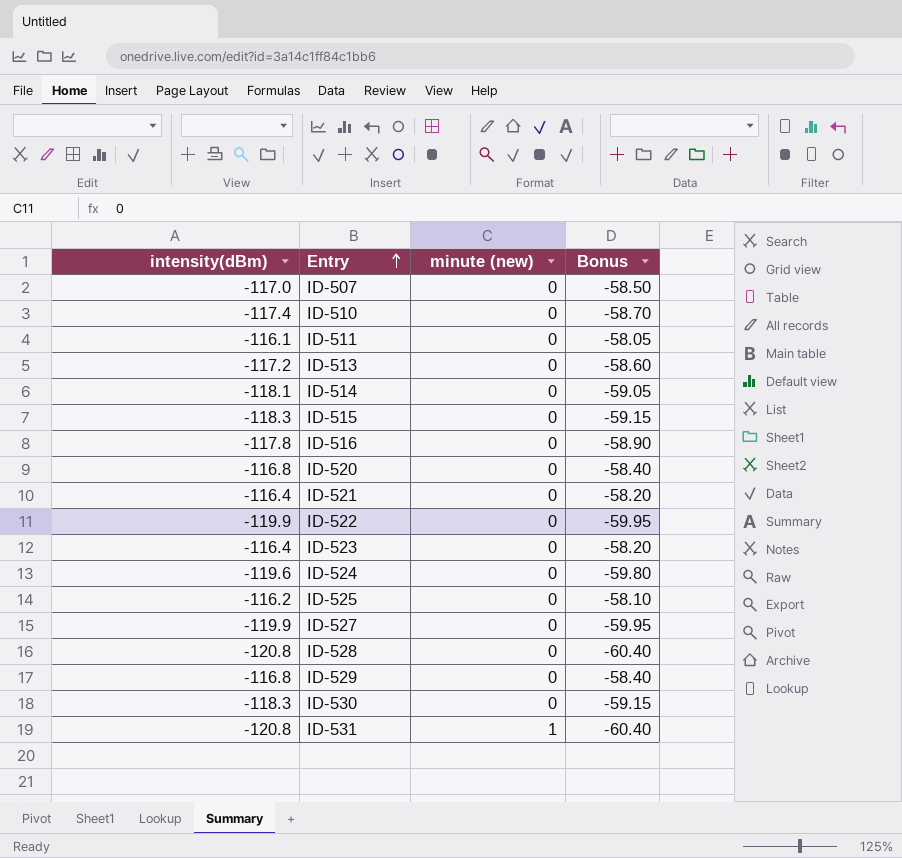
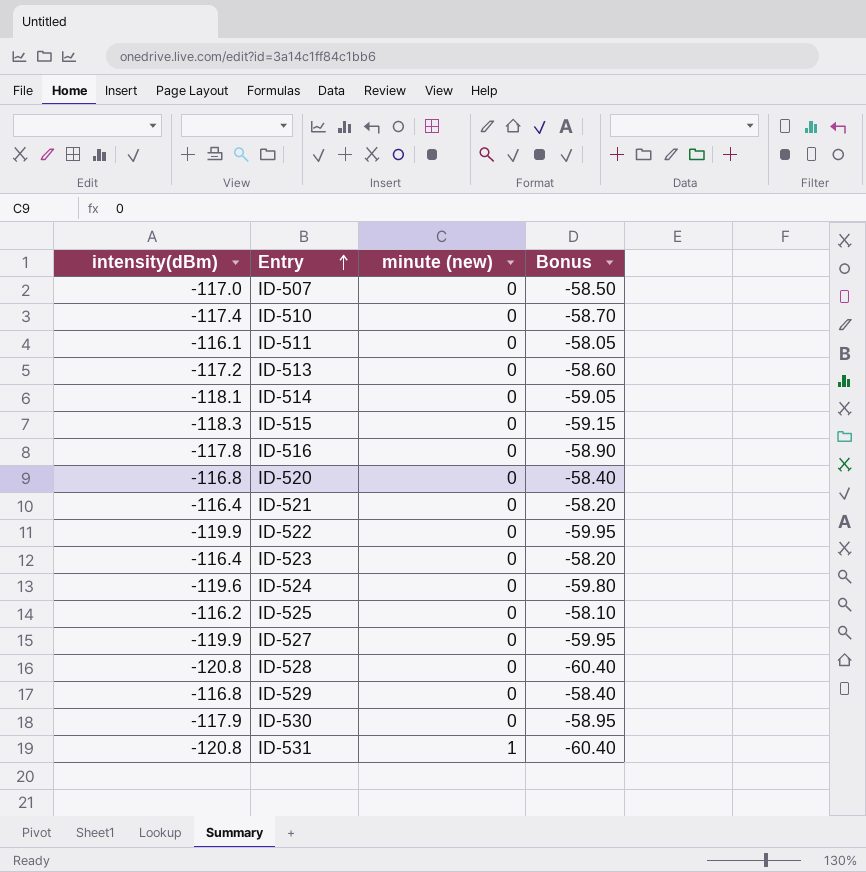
ID-530 | intensity(dBm): -118.3 -> -117.9
ID-530 | Bonus: -59.15 -> -58.95

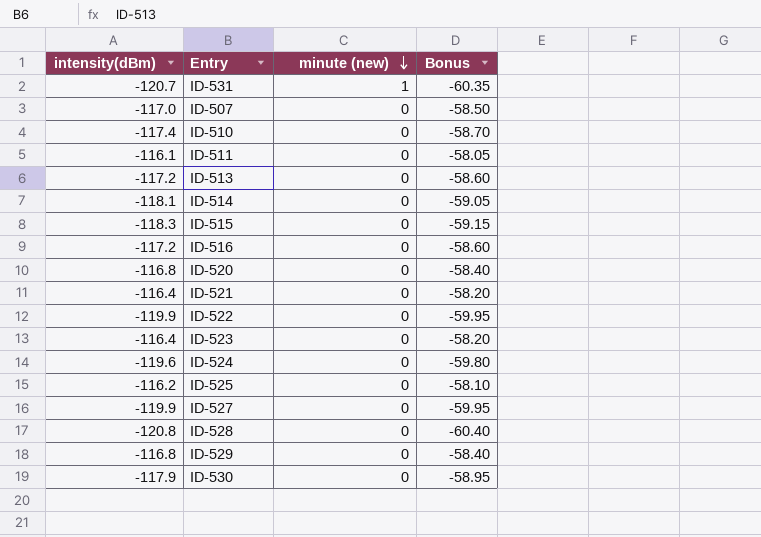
row order: Entry ascending -> minute (new) descending
ID-531 | intensity(dBm): -120.8 -> -120.7
ID-531 | Bonus: -60.40 -> -60.35
ID-516 | intensity(dBm): -117.8 -> -117.2
ID-516 | Bonus: -58.90 -> -58.60

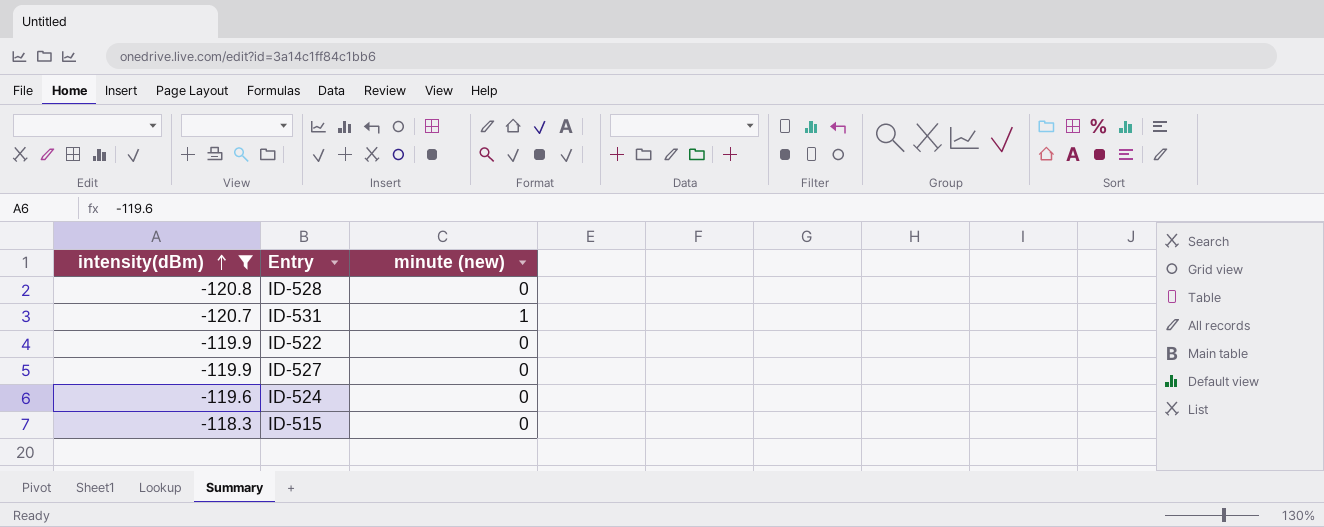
filter: none -> intensity(dBm) <= -118.3
row order: minute (new) descending -> intensity(dBm) ascending
column Bonus | formula: [intensity(dBm)] * 0.5 -> none

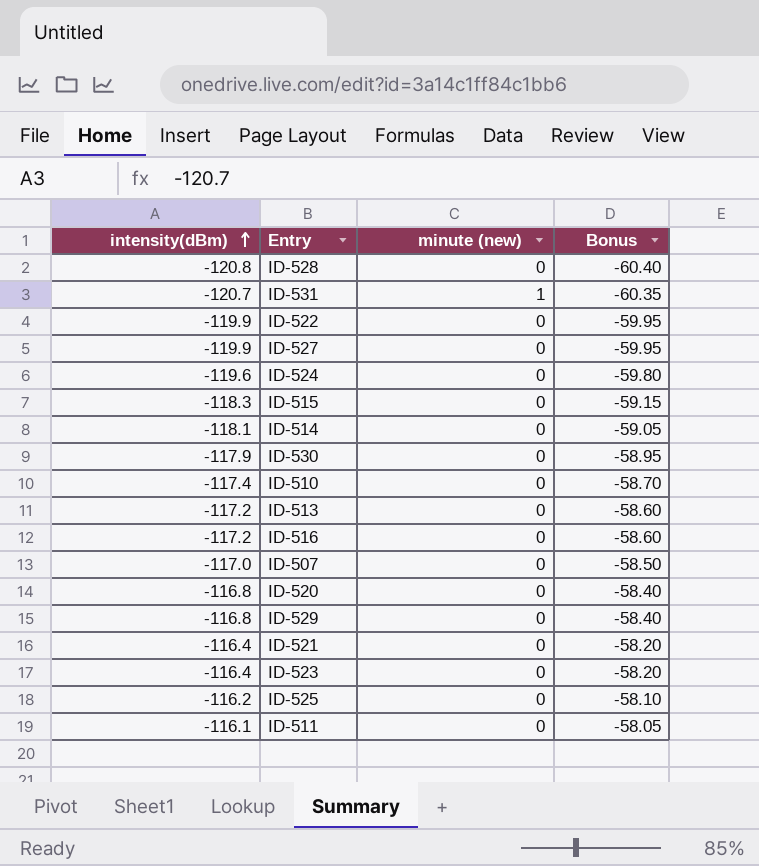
filter: intensity(dBm) <= -118.3 -> none
column Bonus | formula: none -> [intensity(dBm)] * 0.5

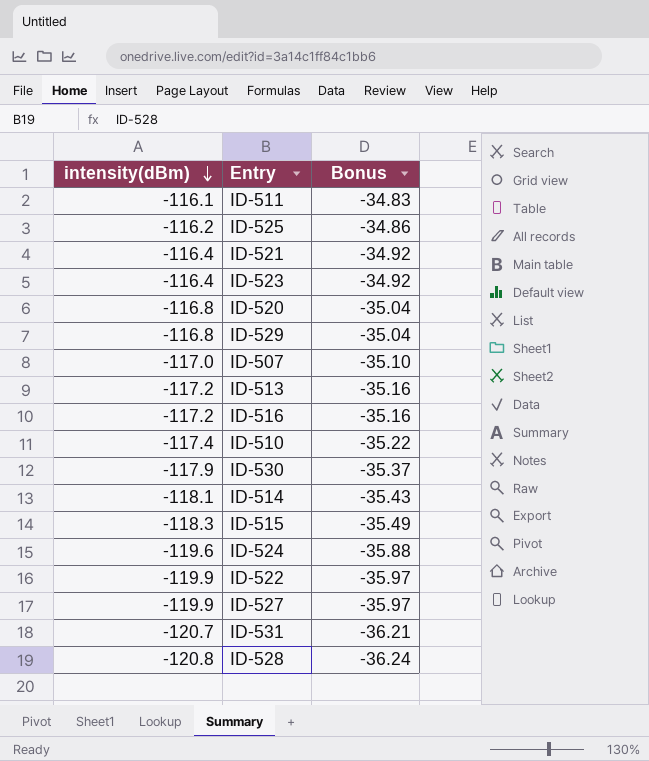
row order: intensity(dBm) ascending -> intensity(dBm) descending
column minute (new) | position: 3 -> none
column Bonus | formula: [intensity(dBm)] * 0.5 -> [intensity(dBm)] * 0.3

